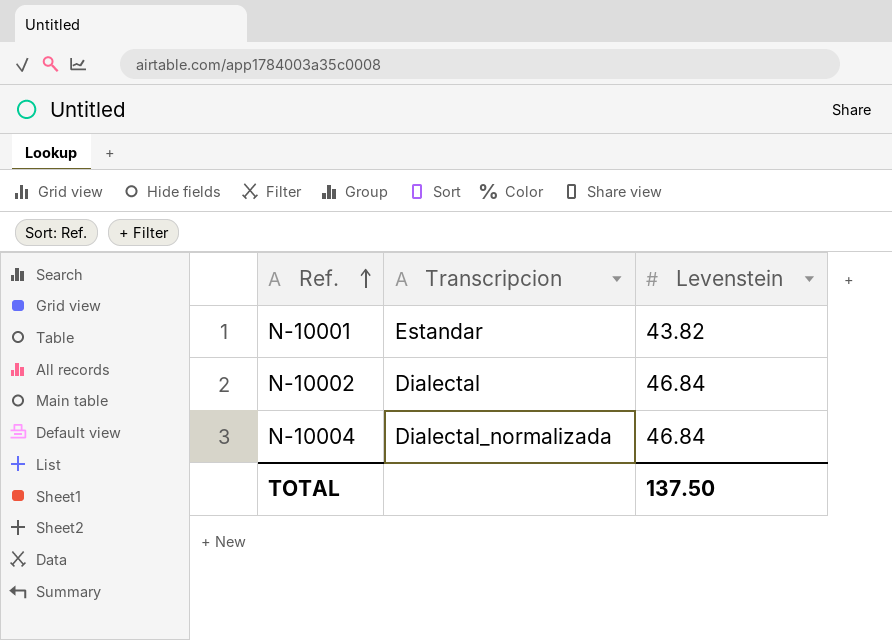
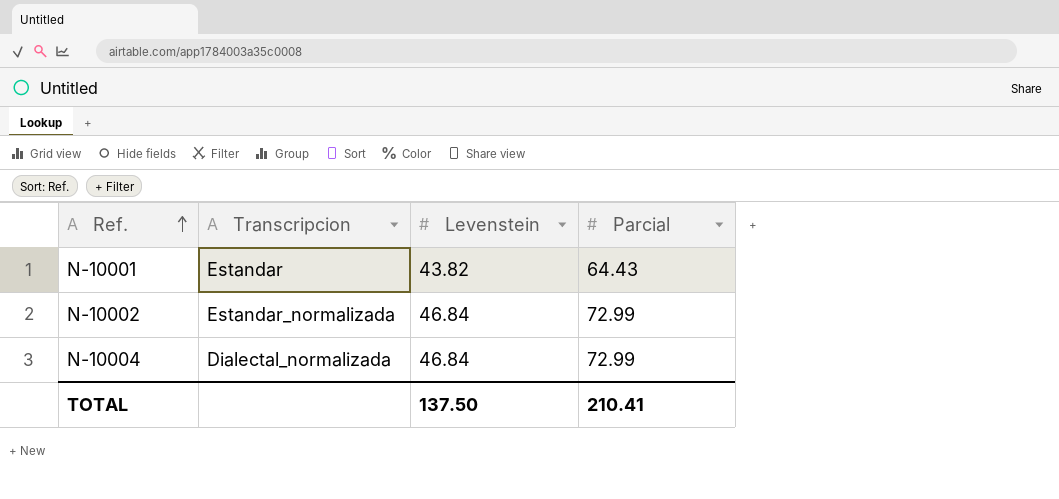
column Parcial | position: none -> 4
N-10002 | Transcripcion: Dialectal -> Estandar_normalizada

